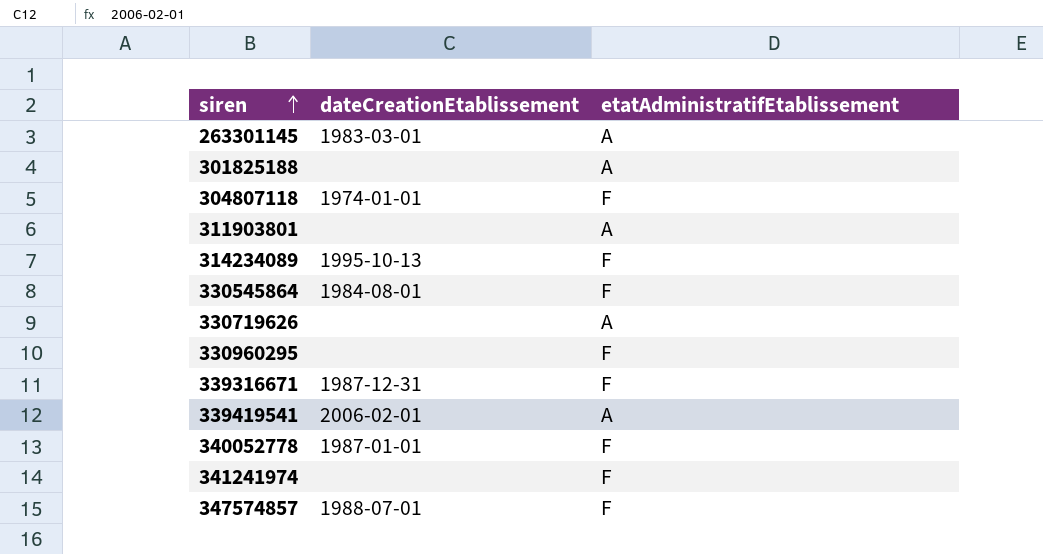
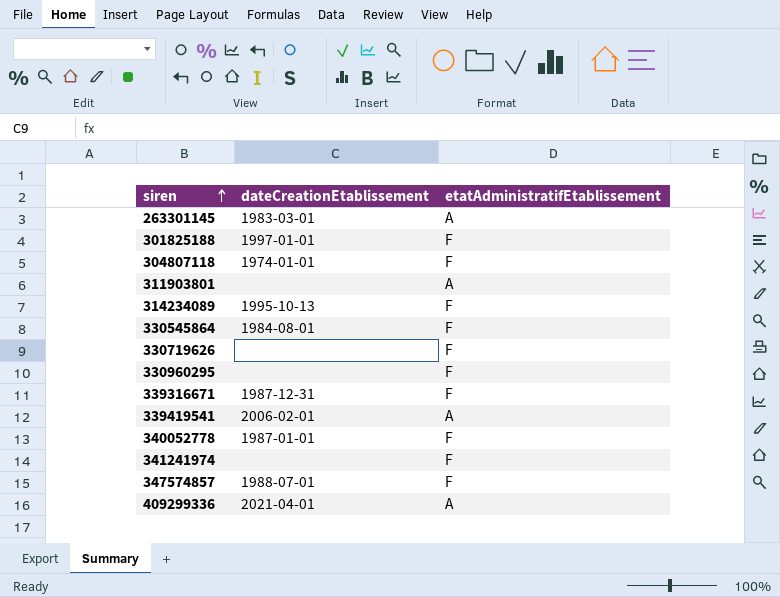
301825188 | dateCreationEtablissement: none -> 1997-01-01
301825188 | etatAdministratifEtablissement: A -> F
330719626 | etatAdministratifEtablissement: A -> F
row 409299336: none -> 2021-04-01 | A

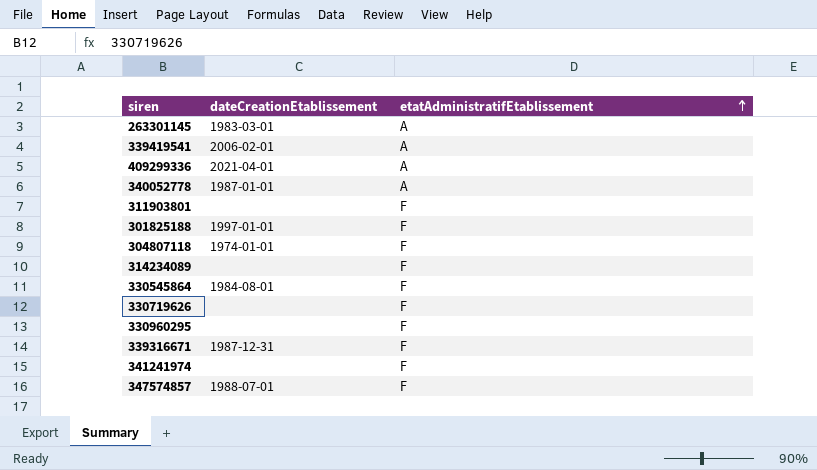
row order: siren ascending -> etatAdministratifEtablissement ascending
340052778 | etatAdministratifEtablissement: F -> A
311903801 | etatAdministratifEtablissement: A -> F
314234089 | dateCreationEtablissement: 1995-10-13 -> none

